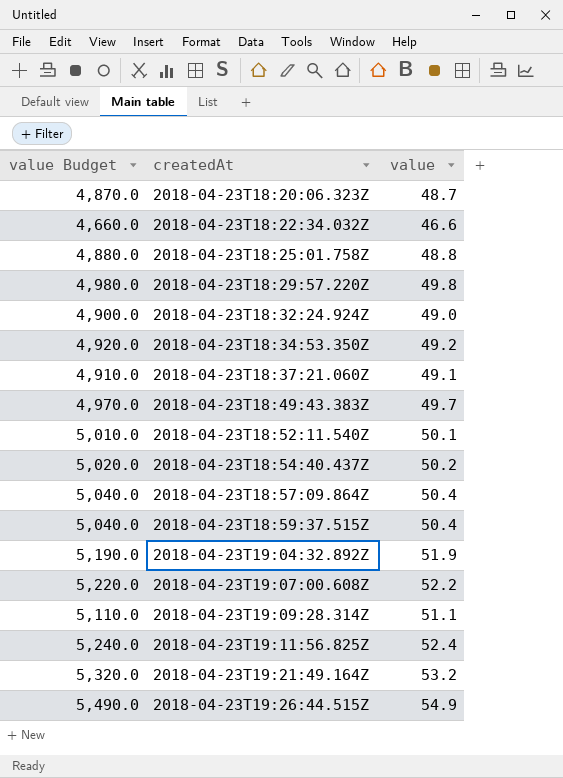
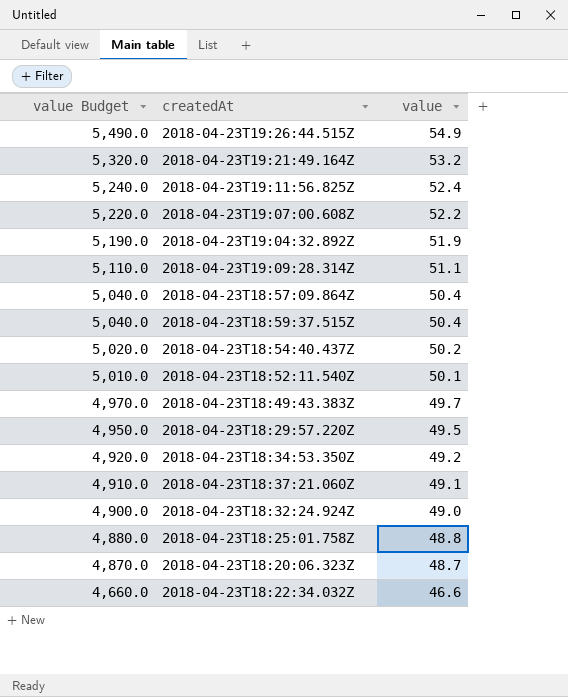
row order: createdAt ascending -> value Budget descending
2018-04-23T18:29:57.220Z | value Budget: 4,980.0 -> 4,950.0
2018-04-23T18:29:57.220Z | value: 49.8 -> 49.5

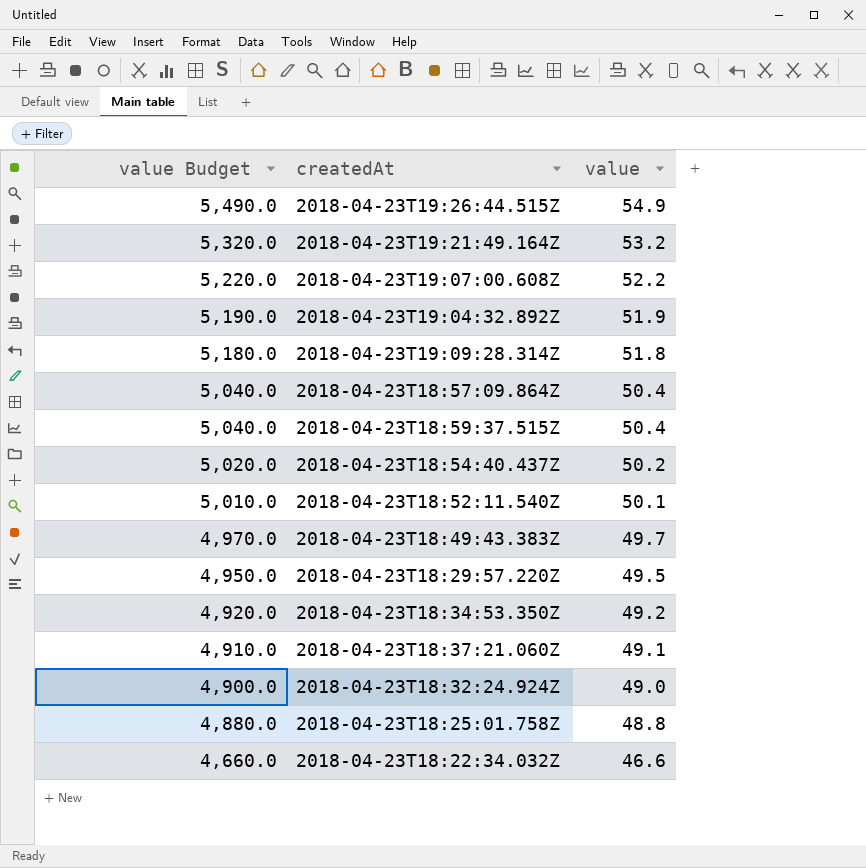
row 2018-04-23T19:11:56.825Z: 5,240.0 | 52.4 -> none
row 2018-04-23T18:20:06.323Z: 4,870.0 | 48.7 -> none
2018-04-23T19:09:28.314Z | value Budget: 5,110.0 -> 5,180.0
2018-04-23T19:09:28.314Z | value: 51.1 -> 51.8

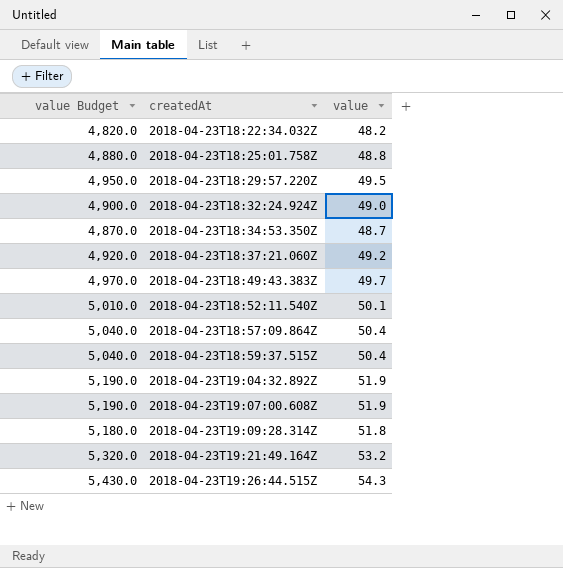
row order: value Budget descending -> createdAt ascending
row 2018-04-23T18:54:40.437Z: 5,020.0 | 50.2 -> none
2018-04-23T18:22:34.032Z | value Budget: 4,660.0 -> 4,820.0
2018-04-23T18:22:34.032Z | value: 46.6 -> 48.2
2018-04-23T18:34:53.350Z | value Budget: 4,920.0 -> 4,870.0
2018-04-23T18:34:53.350Z | value: 49.2 -> 48.7
2018-04-23T18:37:21.060Z | value Budget: 4,910.0 -> 4,920.0
2018-04-23T18:37:21.060Z | value: 49.1 -> 49.2
2018-04-23T19:07:00.608Z | value Budget: 5,220.0 -> 5,190.0
2018-04-23T19:07:00.608Z | value: 52.2 -> 51.9
2018-04-23T19:26:44.515Z | value Budget: 5,490.0 -> 5,430.0
2018-04-23T19:26:44.515Z | value: 54.9 -> 54.3

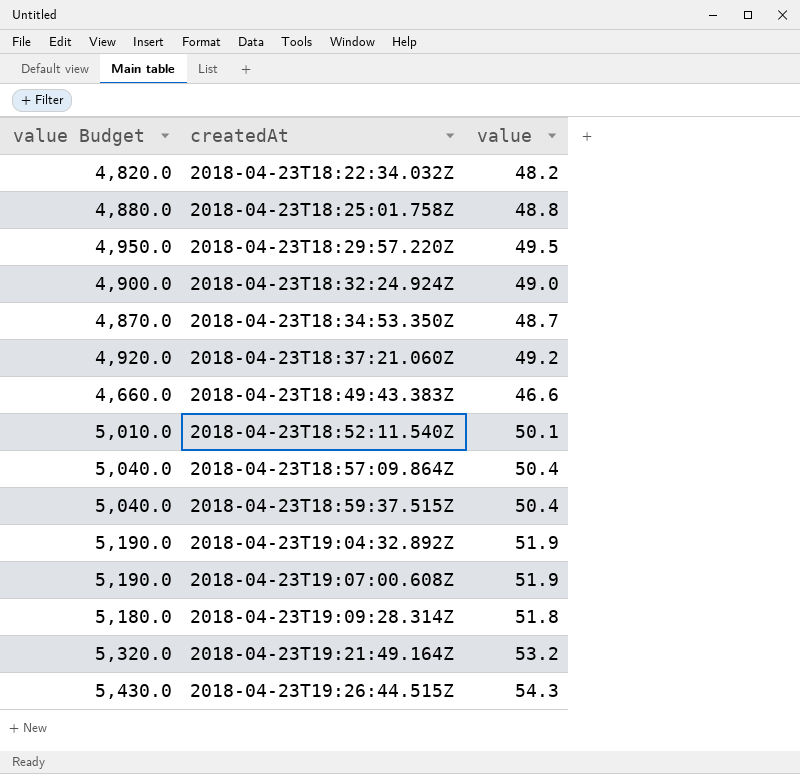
2018-04-23T18:49:43.383Z | value Budget: 4,970.0 -> 4,660.0
2018-04-23T18:49:43.383Z | value: 49.7 -> 46.6

